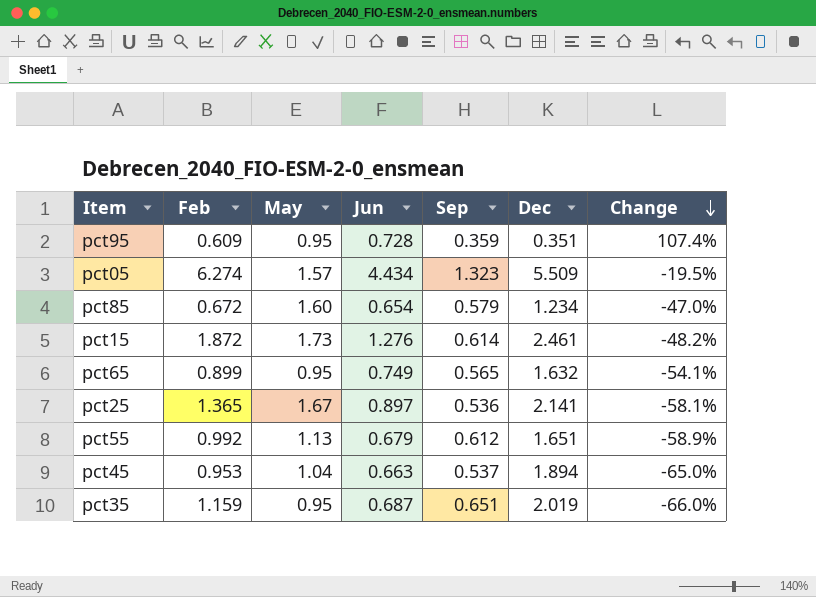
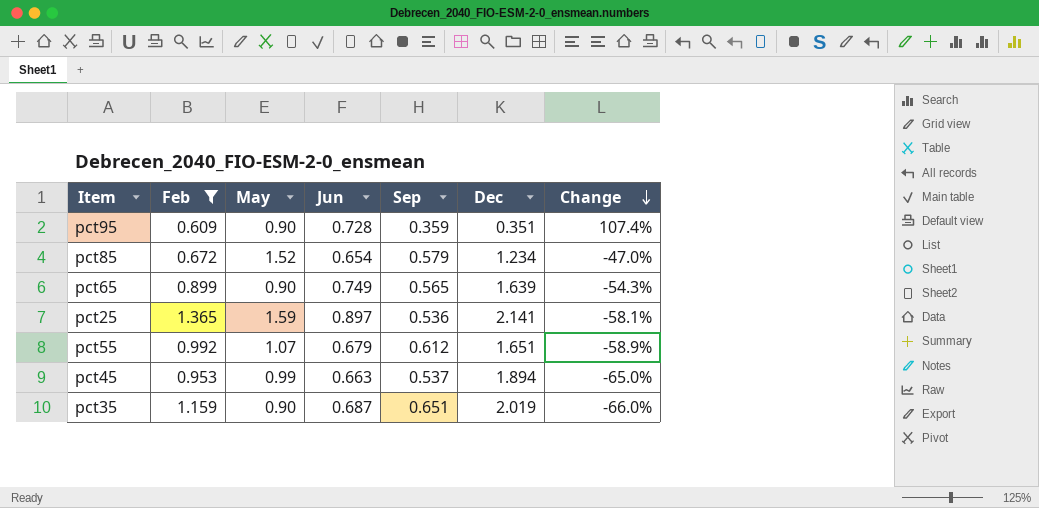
filter: none -> Feb <= 1.365
pct95 | May: 0.95 -> 0.90
pct85 | May: 1.60 -> 1.52
pct65 | May: 0.95 -> 0.90
pct65 | Dec: 1.632 -> 1.639
pct65 | Change: -54.1% -> -54.3%
pct25 | May: 1.67 -> 1.59
pct55 | May: 1.13 -> 1.07
pct45 | May: 1.04 -> 0.99
pct35 | May: 0.95 -> 0.90

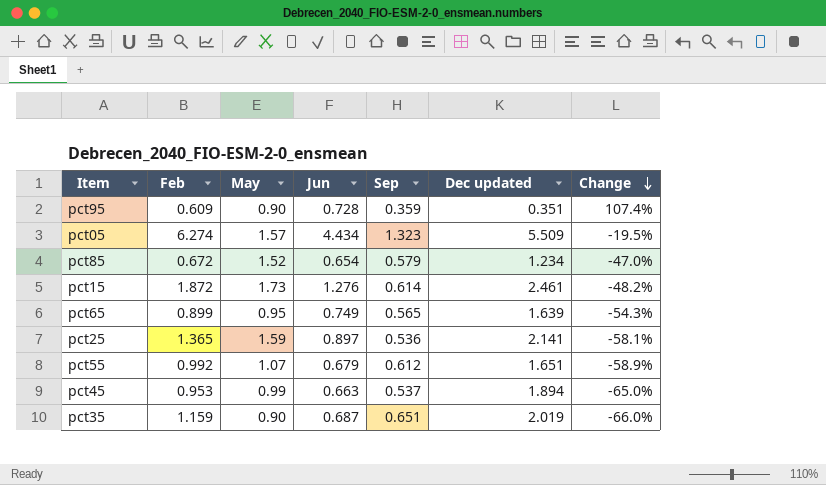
filter: Feb <= 1.365 -> none
column name: Dec -> Dec updated
pct65 | May: 0.90 -> 0.95

